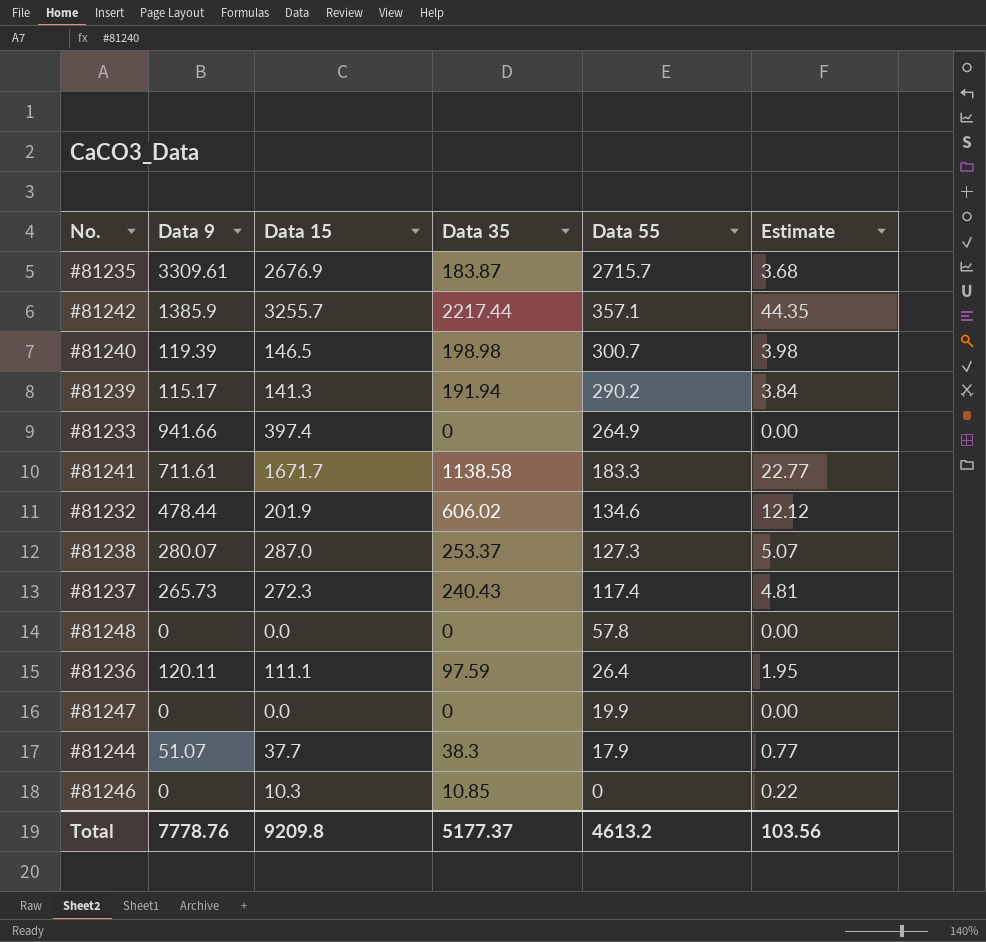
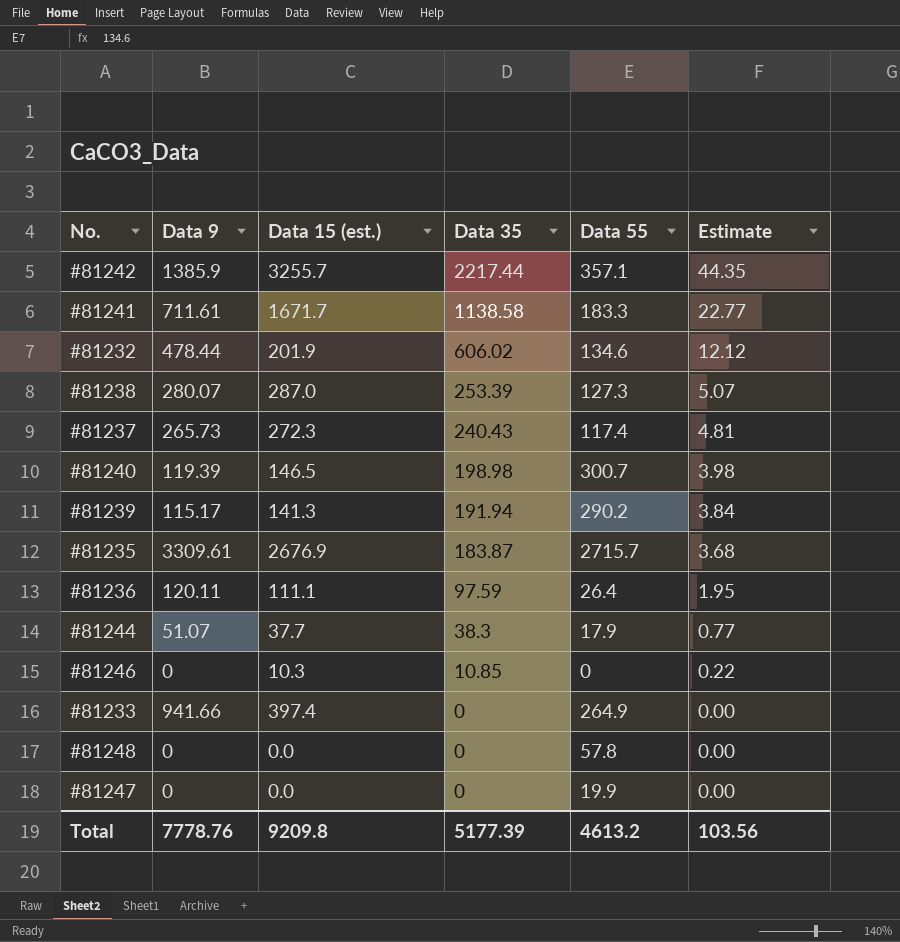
row order: Data 55 descending -> Data 35 descending
column name: Data 15 -> Data 15 (est.)
#81238 | Data 35: 253.37 -> 253.39
Total | Data 35: 5177.37 -> 5177.39

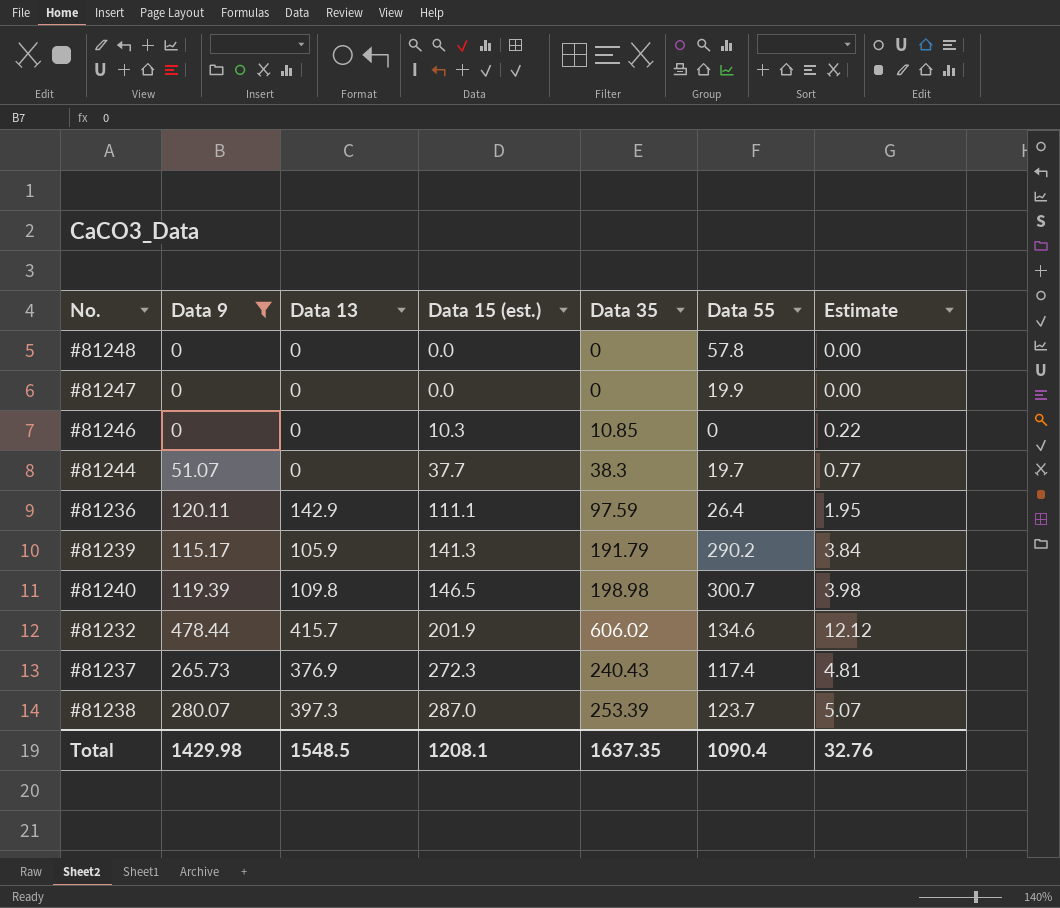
filter: none -> Data 9 <= 478.44
row order: Data 35 descending -> Data 15 (est.) ascending
column Data 13 | position: none -> 3
#81244 | Data 55: 17.9 -> 19.7
#81239 | Data 35: 191.94 -> 191.79
#81238 | Data 55: 127.3 -> 123.7
Total | Data 9: 7778.76 -> 1429.98
Total | Data 15 (est.): 9209.8 -> 1208.1
Total | Data 35: 5177.39 -> 1637.35
Total | Data 55: 4613.2 -> 1090.4
Total | Estimate: 103.56 -> 32.76

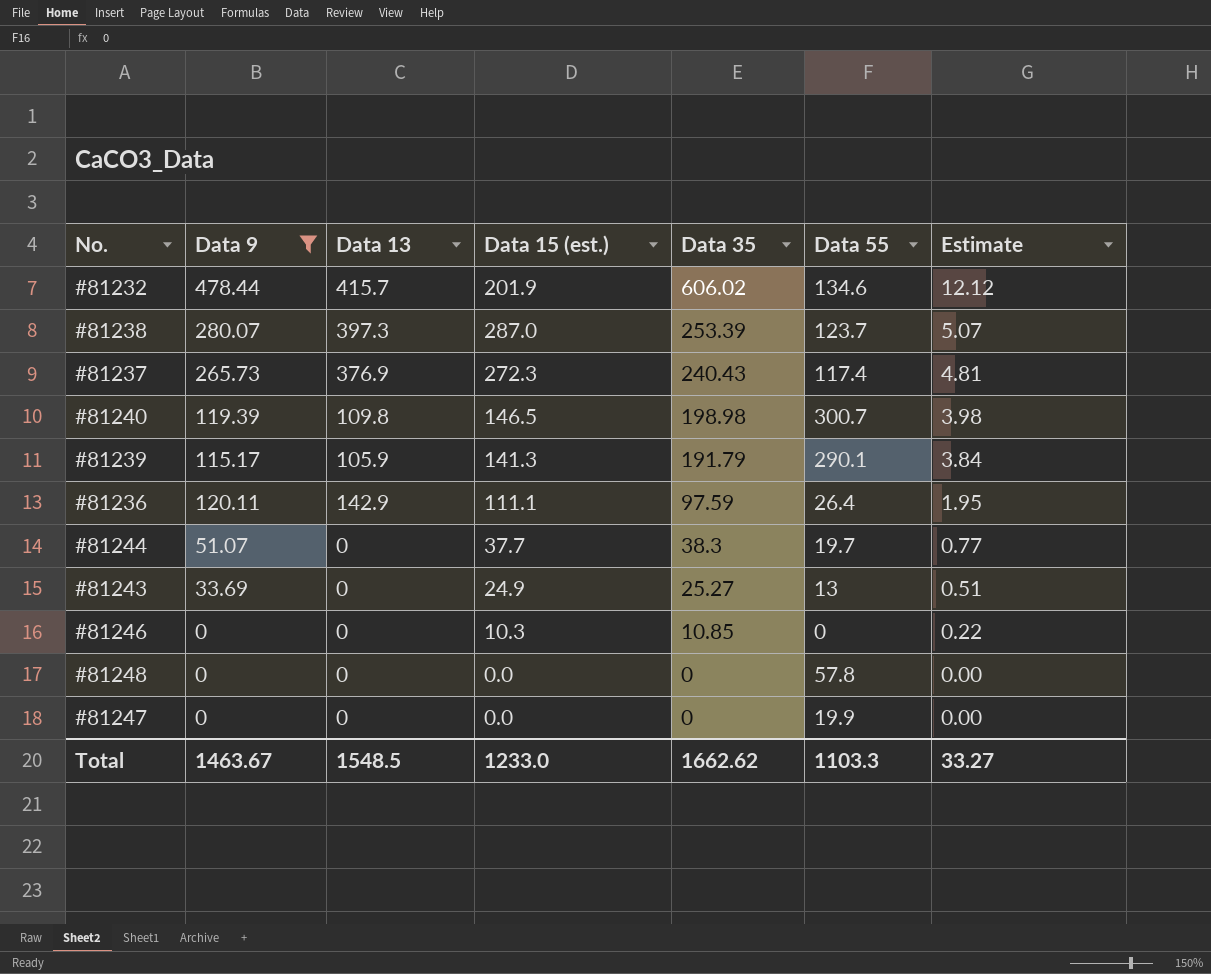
row order: Data 15 (est.) ascending -> Data 35 descending
#81239 | Data 55: 290.2 -> 290.1
row #81243: none -> 33.69 | 0 | 24.9 | 25.27 | 13 | 0.51
Total | Data 9: 1429.98 -> 1463.67
Total | Data 15 (est.): 1208.1 -> 1233.0
Total | Data 35: 1637.35 -> 1662.62
Total | Data 55: 1090.4 -> 1103.3
Total | Estimate: 32.76 -> 33.27

